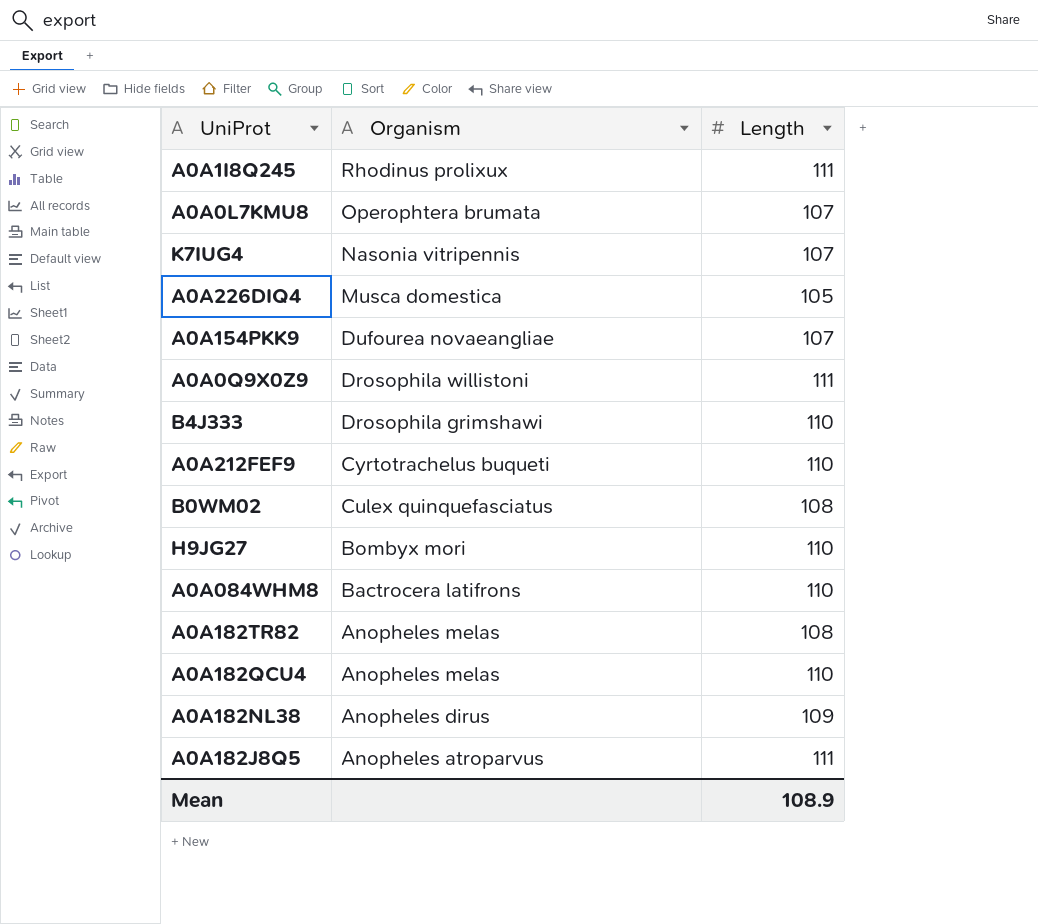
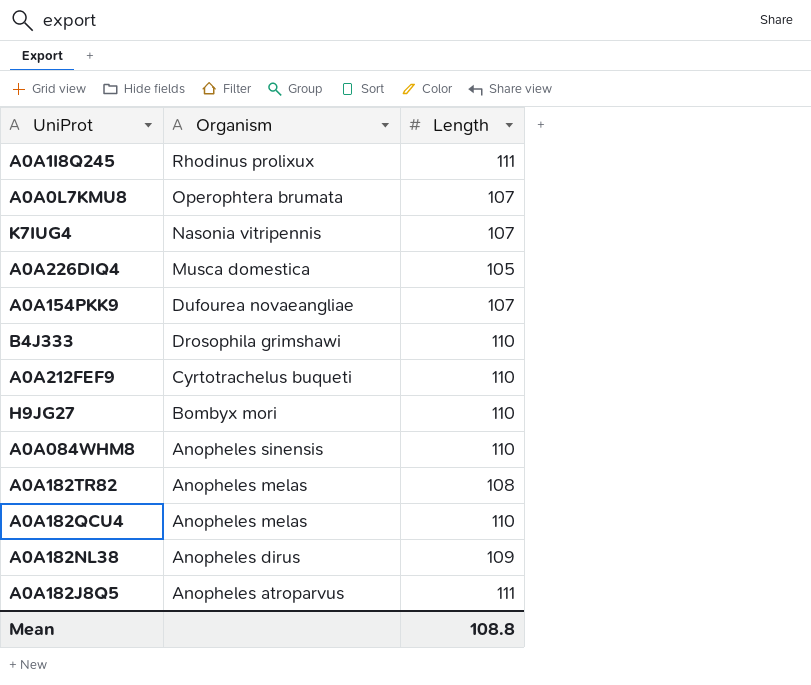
row A0A0Q9X0Z9: Drosophila willistoni | 111 -> none
row B0WM02: Culex quinquefasciatus | 108 -> none
A0A084WHM8 | Organism: Bactrocera latifrons -> Anopheles sinensis
Mean | Length: 108.9 -> 108.8

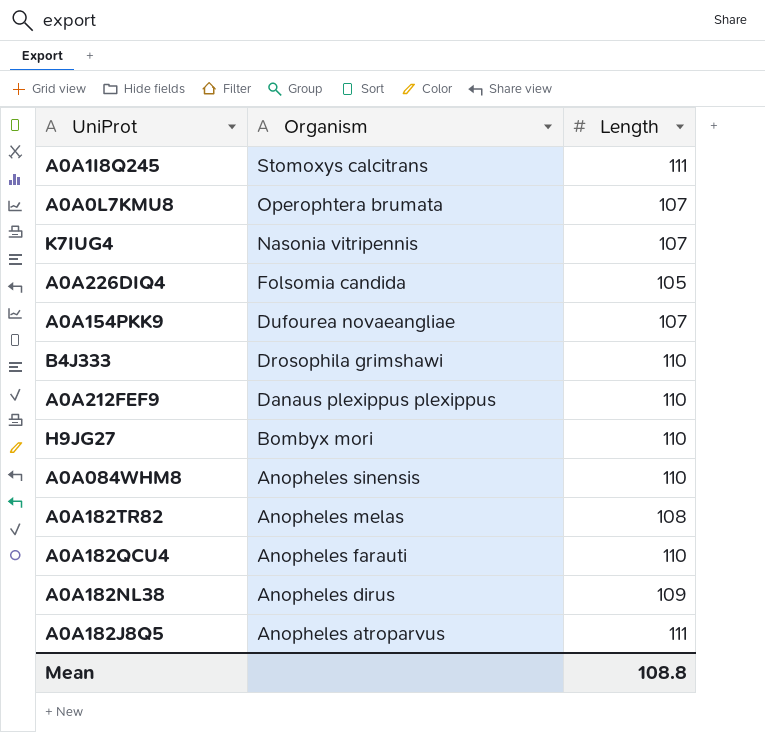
A0A1I8Q245 | Organism: Rhodinus prolixux -> Stomoxys calcitrans
A0A226DIQ4 | Organism: Musca domestica -> Folsomia candida
A0A212FEF9 | Organism: Cyrtotrachelus buqueti -> Danaus plexippus plexippus
A0A182QCU4 | Organism: Anopheles melas -> Anopheles farauti

